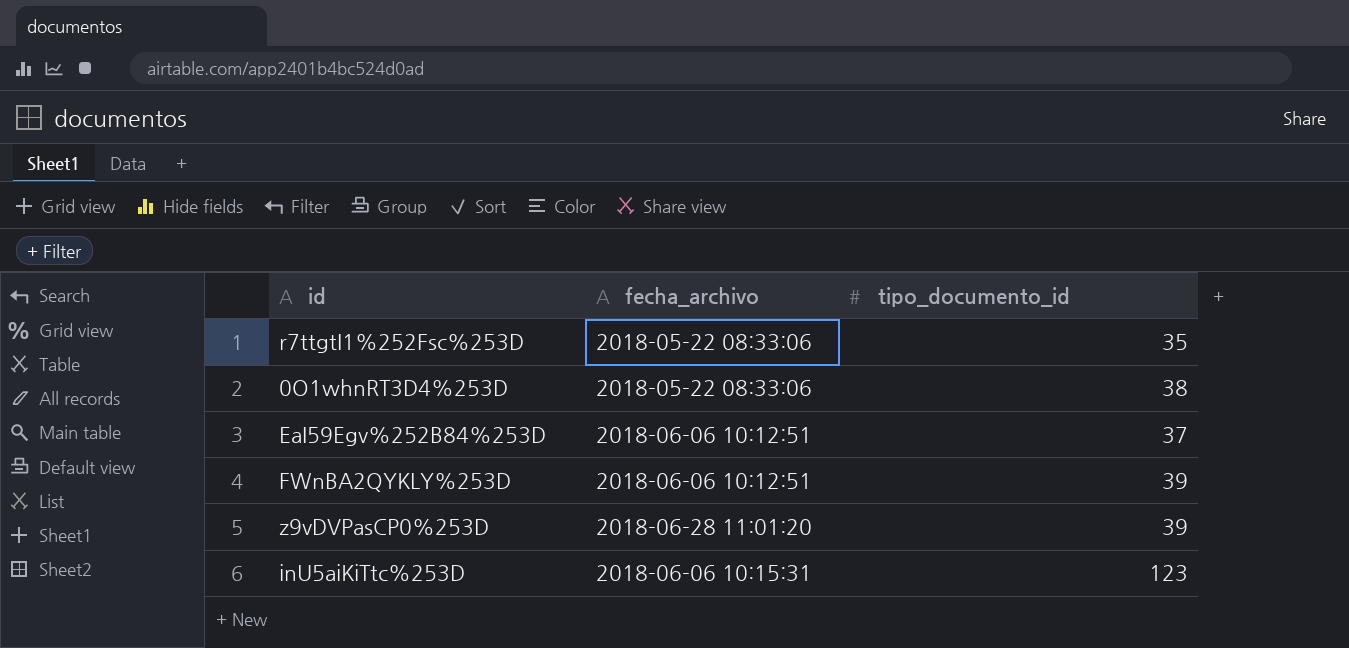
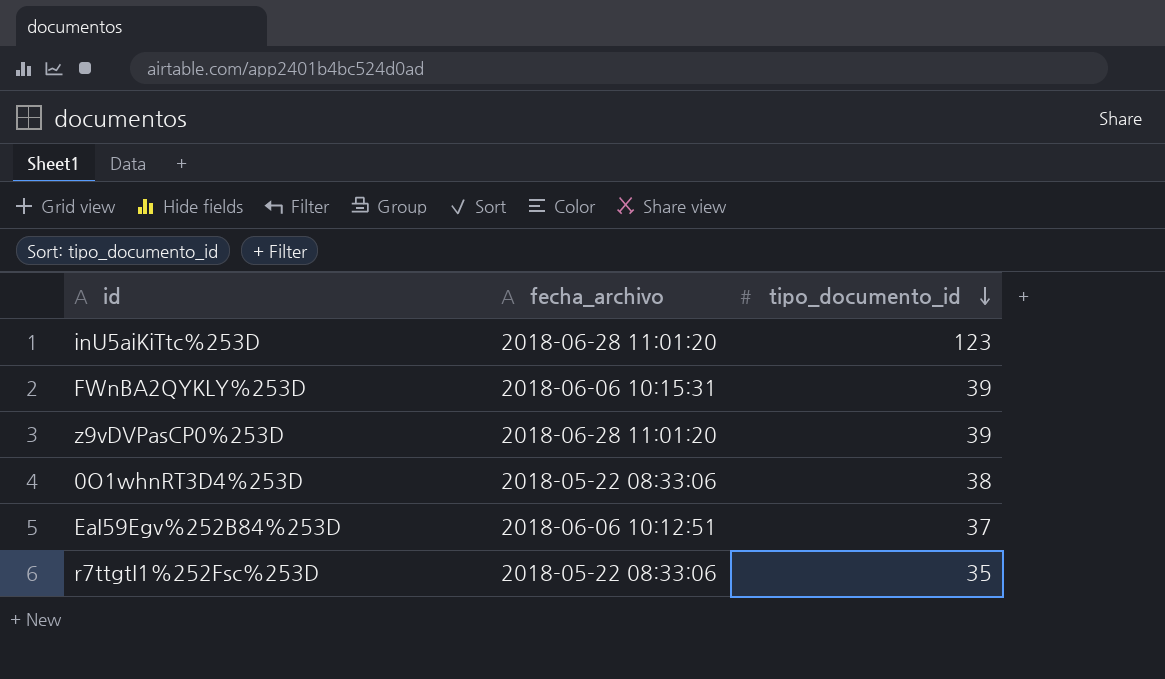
row order: none -> tipo_documento_id descending
inU5aiKiTtc%253D | fecha_archivo: 2018-06-06 10:15:31 -> 2018-06-28 11:01:20
FWnBA2QYKLY%253D | fecha_archivo: 2018-06-06 10:12:51 -> 2018-06-06 10:15:31

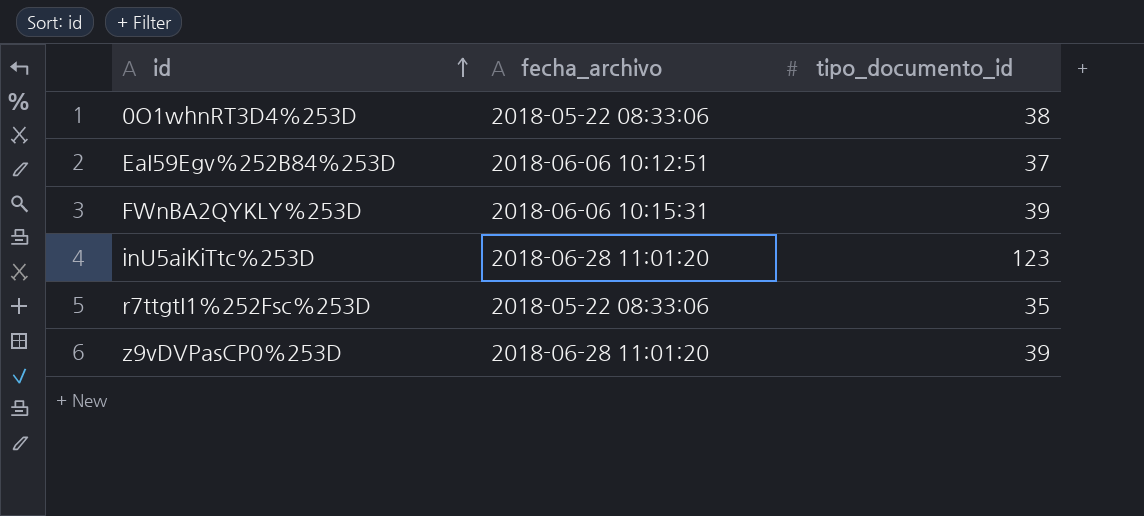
row order: tipo_documento_id descending -> id ascending

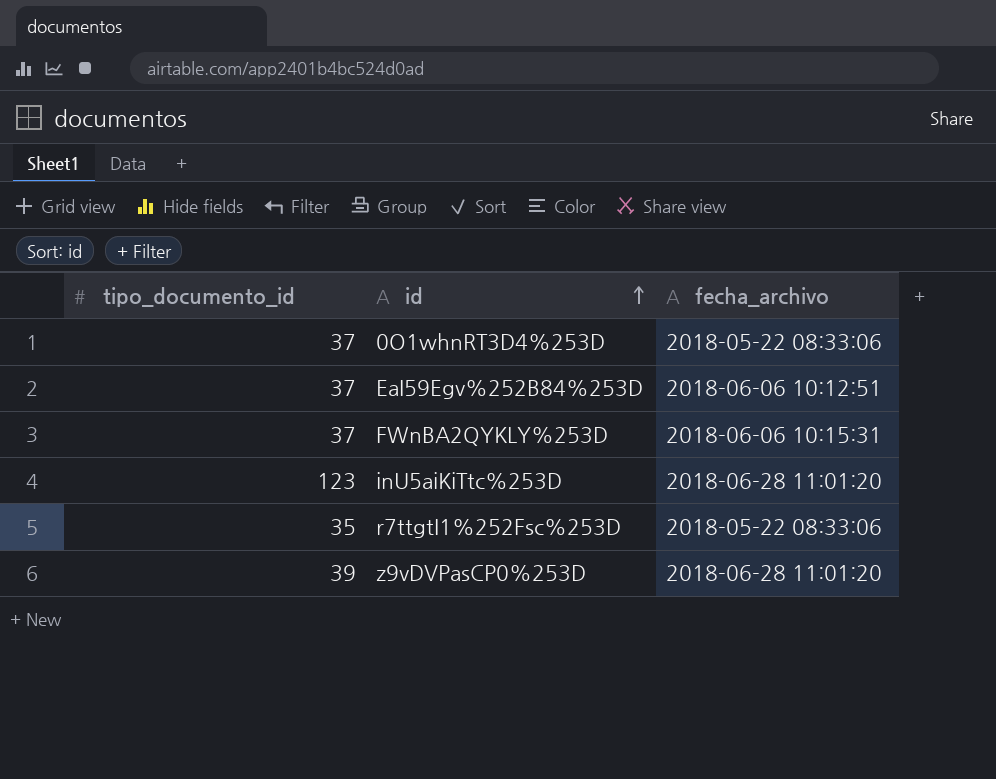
column tipo_documento_id | position: 3 -> 1
0O1whnRT3D4%253D | tipo_documento_id: 38 -> 37
FWnBA2QYKLY%253D | tipo_documento_id: 39 -> 37

